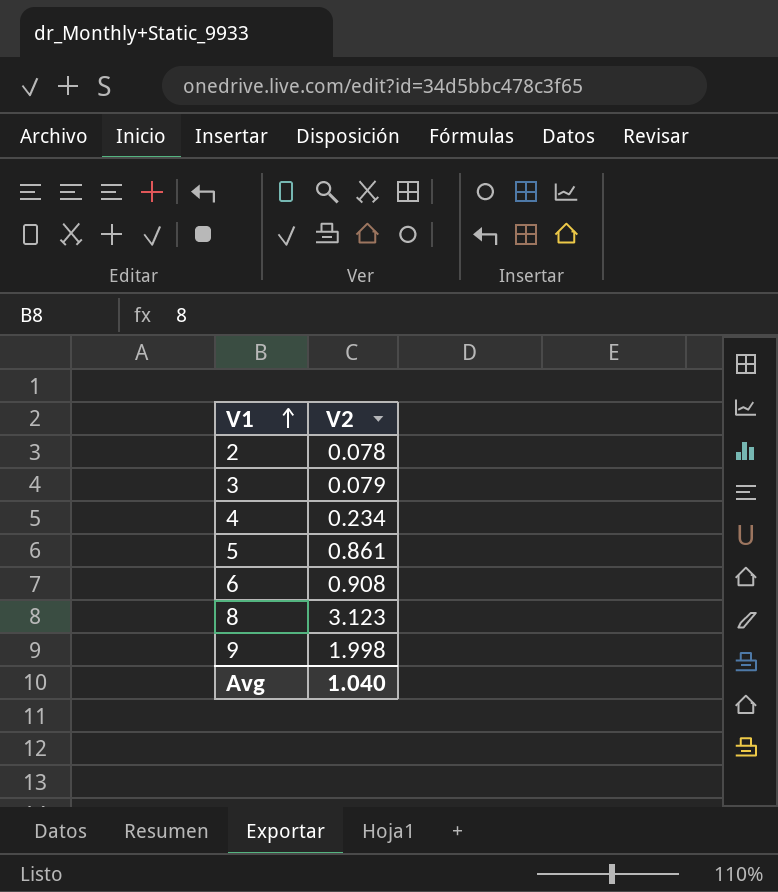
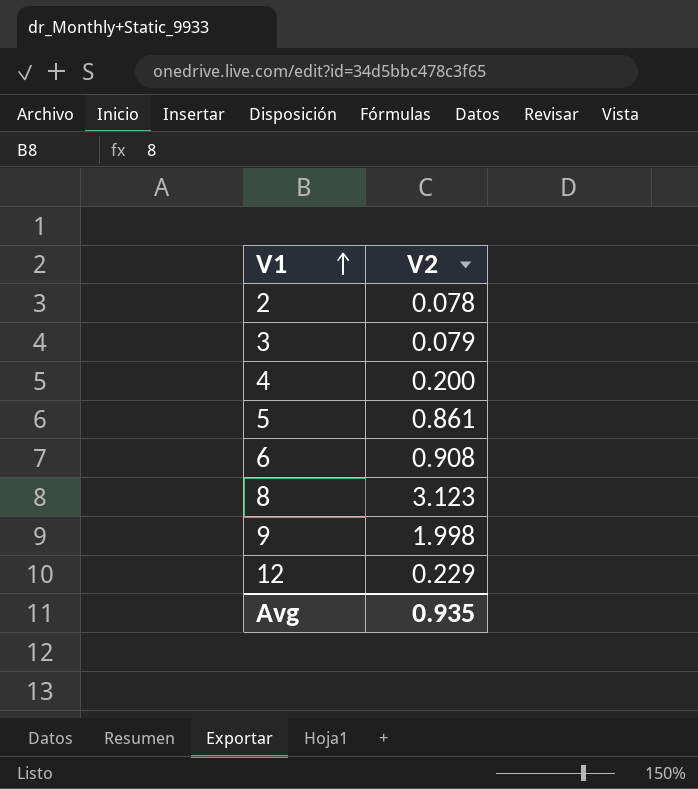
4 | V2: 0.234 -> 0.200
row 12: none -> 0.229
Avg | V2: 1.040 -> 0.935

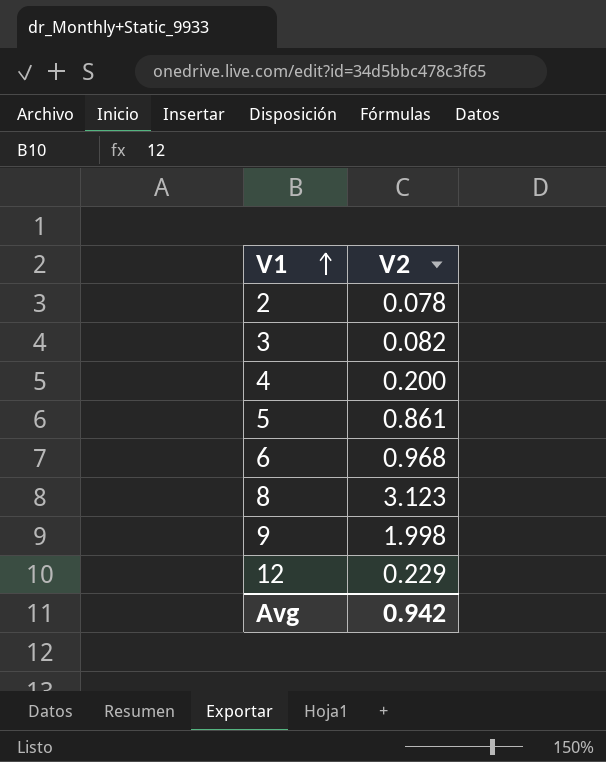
3 | V2: 0.079 -> 0.082
6 | V2: 0.908 -> 0.968
Avg | V2: 0.935 -> 0.942

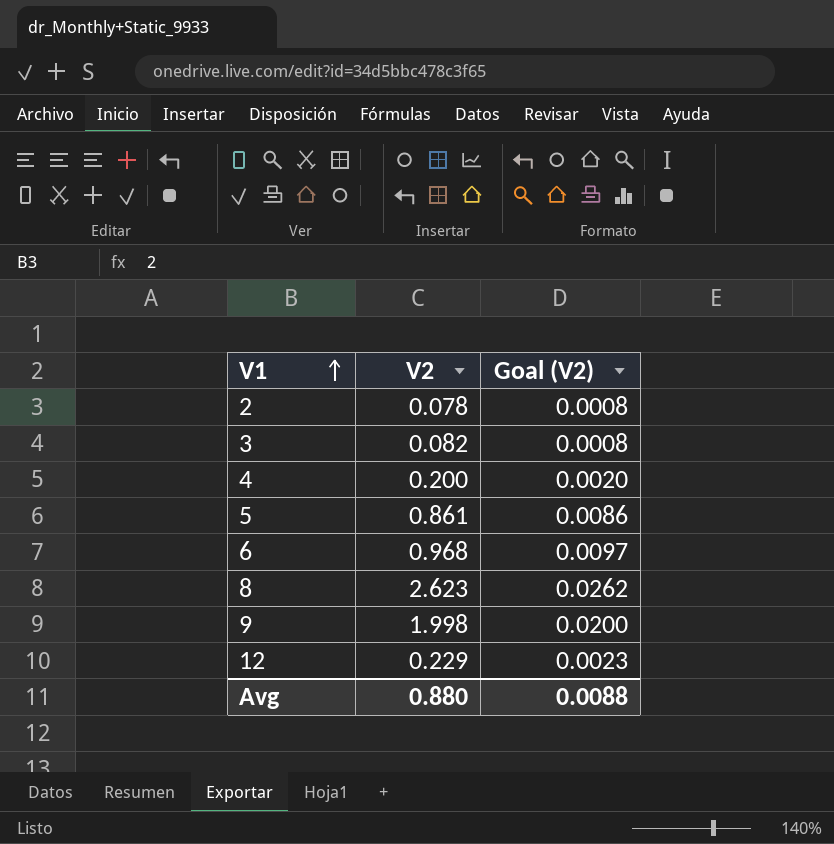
column Goal (V2) | formula: none -> [V2] * 0.01
8 | V2: 3.123 -> 2.623
Avg | V2: 0.942 -> 0.880

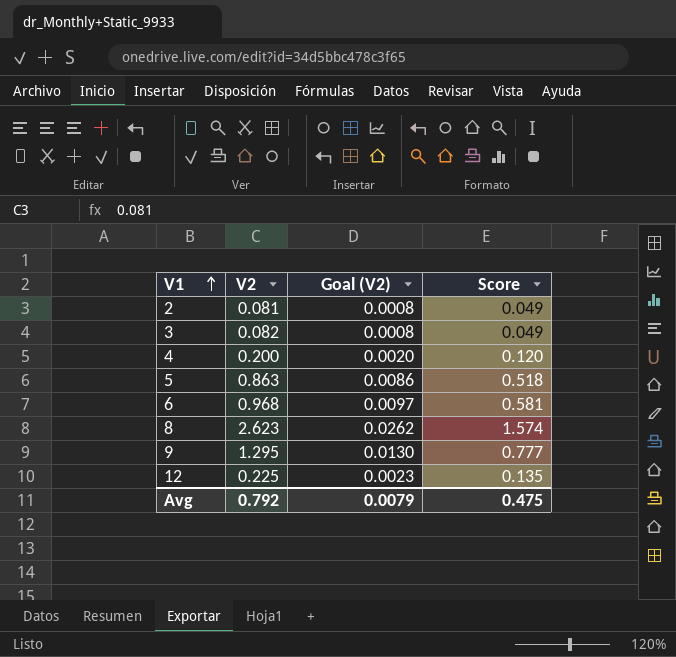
column Score | formula: none -> [V2] * 0.6
2 | V2: 0.078 -> 0.081
5 | V2: 0.861 -> 0.863
9 | V2: 1.998 -> 1.295
9 | Goal (V2): 0.0200 -> 0.0130
12 | V2: 0.229 -> 0.225
Avg | V2: 0.880 -> 0.792
Avg | Goal (V2): 0.0088 -> 0.0079

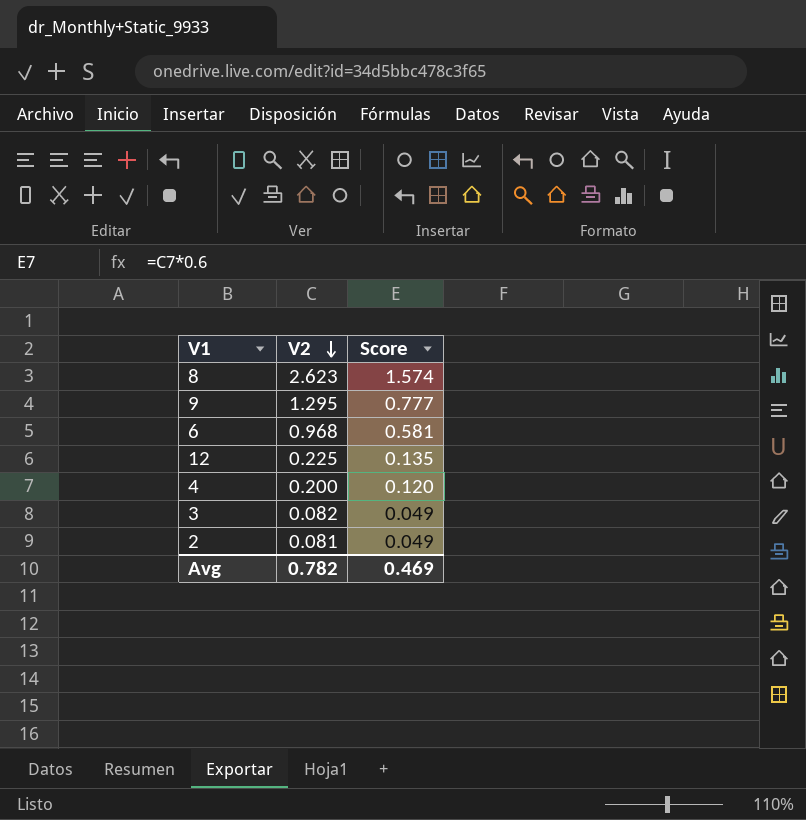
row order: V1 ascending -> V2 descending
column Goal (V2) | formula: [V2] * 0.01 -> none
row 5: 0.863 | 0.0086 | 0.518 -> none
Avg | V2: 0.792 -> 0.782
Avg | Score: 0.475 -> 0.469

